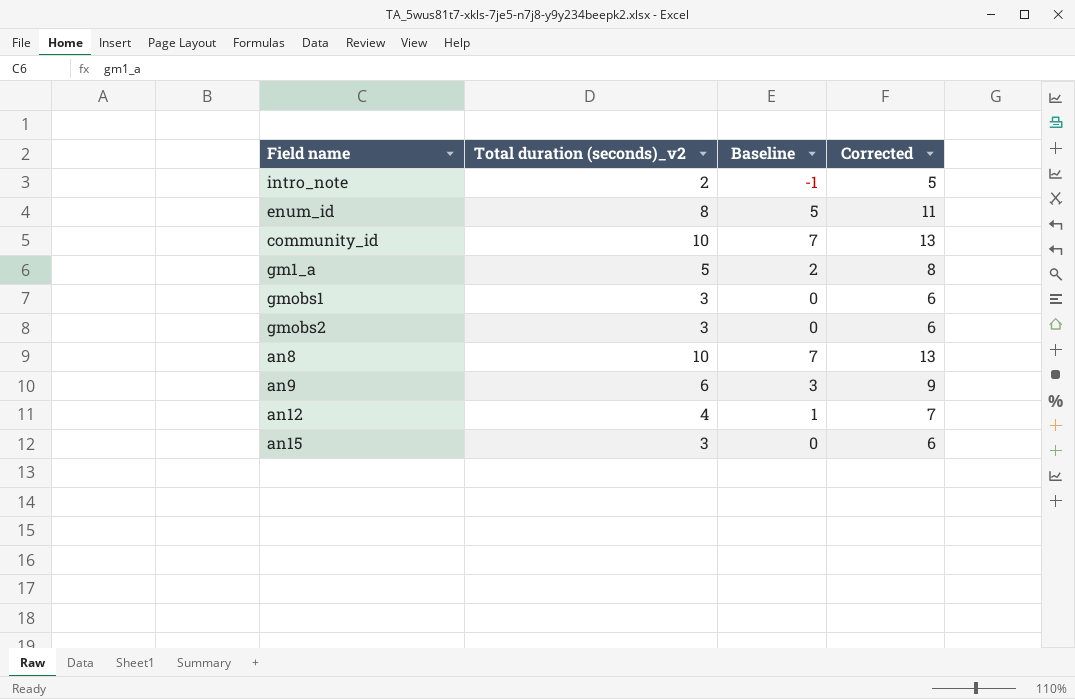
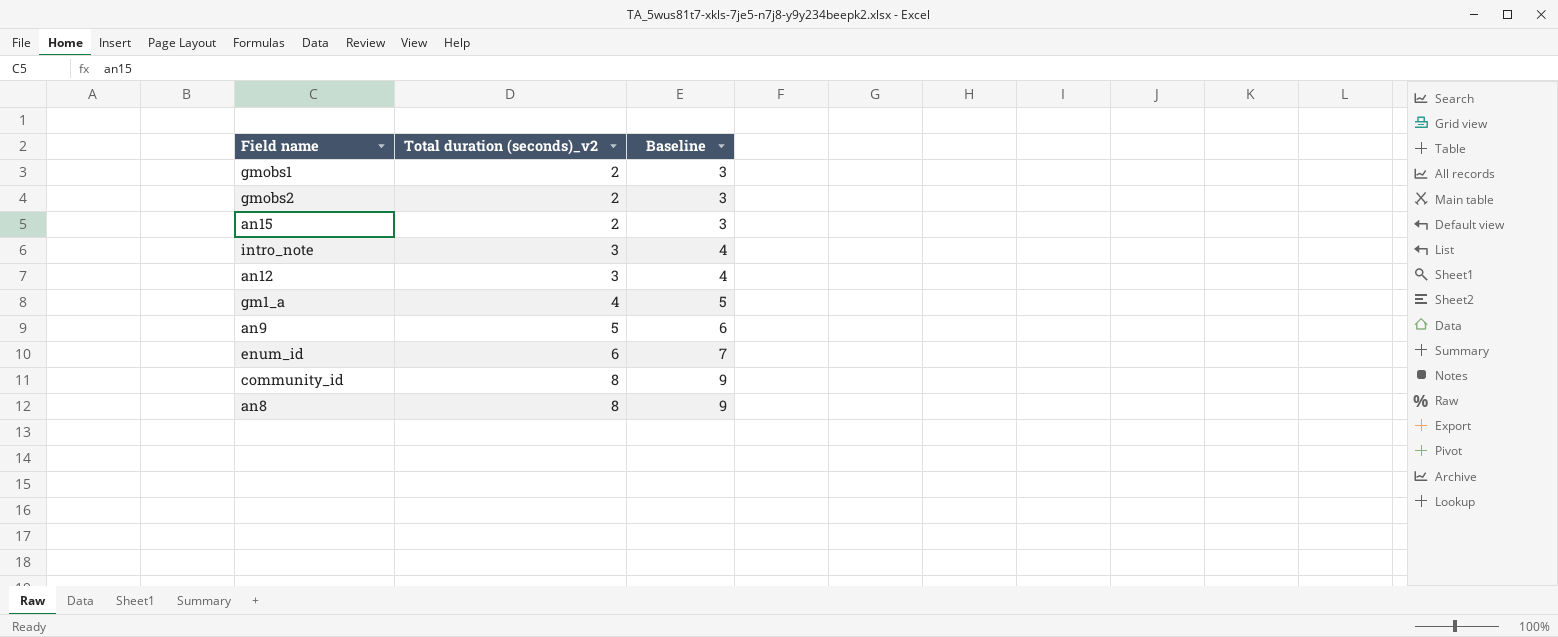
row order: none -> Total duration (seconds)_v2 ascending
column Corrected | formula: [Total duration (seconds)_v2] + 3 -> none
column Baseline | formula: [Total duration (seconds)_v2] - 3 -> [Total duration (seconds)_v2] + 1
gmobs1 | Total duration (seconds)_v2: 3 -> 2
gmobs2 | Total duration (seconds)_v2: 3 -> 2
an15 | Total duration (seconds)_v2: 3 -> 2
intro_note | Total duration (seconds)_v2: 2 -> 3
an12 | Total duration (seconds)_v2: 4 -> 3
gm1_a | Total duration (seconds)_v2: 5 -> 4
an9 | Total duration (seconds)_v2: 6 -> 5
enum_id | Total duration (seconds)_v2: 8 -> 6
community_id | Total duration (seconds)_v2: 10 -> 8
an8 | Total duration (seconds)_v2: 10 -> 8

